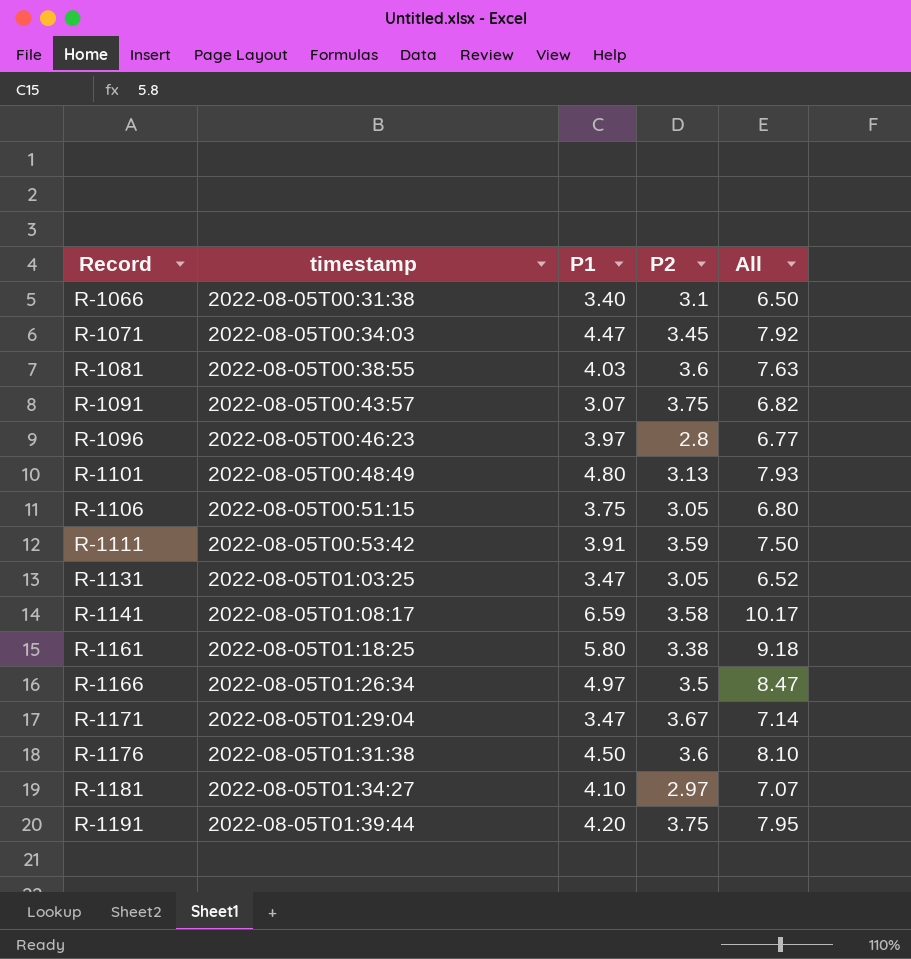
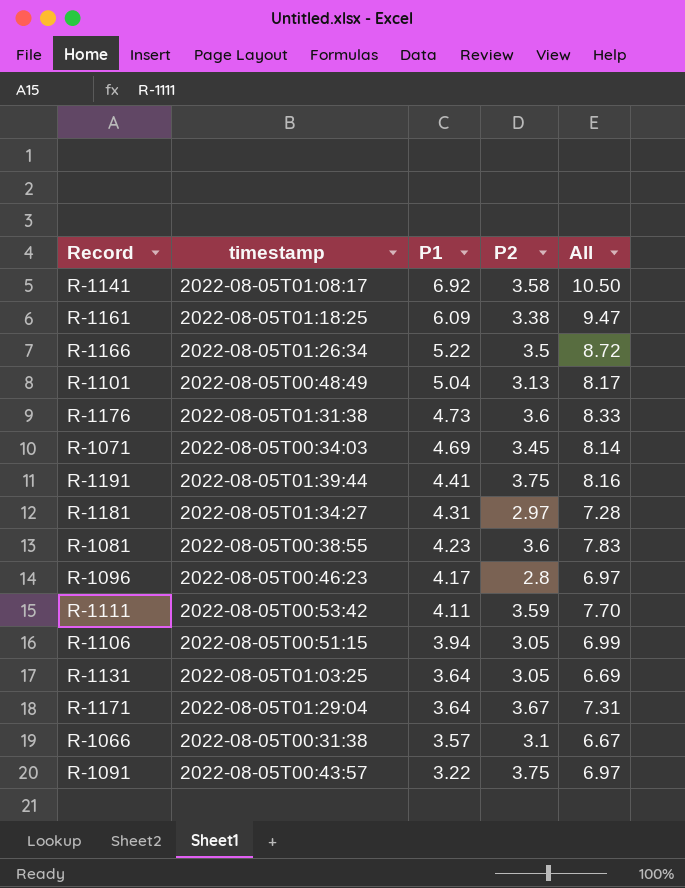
row order: Record ascending -> P1 descending
R-1141 | P1: 6.59 -> 6.92
R-1141 | All: 10.17 -> 10.50
R-1161 | P1: 5.80 -> 6.09
R-1161 | All: 9.18 -> 9.47
R-1166 | P1: 4.97 -> 5.22
R-1166 | All: 8.47 -> 8.72
R-1101 | P1: 4.80 -> 5.04
R-1101 | All: 7.93 -> 8.17
R-1176 | P1: 4.50 -> 4.73
R-1176 | All: 8.10 -> 8.33
R-1071 | P1: 4.47 -> 4.69
R-1071 | All: 7.92 -> 8.14
R-1191 | P1: 4.20 -> 4.41
R-1191 | All: 7.95 -> 8.16
R-1181 | P1: 4.10 -> 4.31
R-1181 | All: 7.07 -> 7.28
R-1081 | P1: 4.03 -> 4.23
R-1081 | All: 7.63 -> 7.83
R-1096 | P1: 3.97 -> 4.17
R-1096 | All: 6.77 -> 6.97
R-1111 | P1: 3.91 -> 4.11
R-1111 | All: 7.50 -> 7.70
R-1106 | P1: 3.75 -> 3.94
R-1106 | All: 6.80 -> 6.99
R-1131 | P1: 3.47 -> 3.64
R-1131 | All: 6.52 -> 6.69
R-1171 | P1: 3.47 -> 3.64
R-1171 | All: 7.14 -> 7.31
R-1066 | P1: 3.40 -> 3.57
R-1066 | All: 6.50 -> 6.67
R-1091 | P1: 3.07 -> 3.22
R-1091 | All: 6.82 -> 6.97

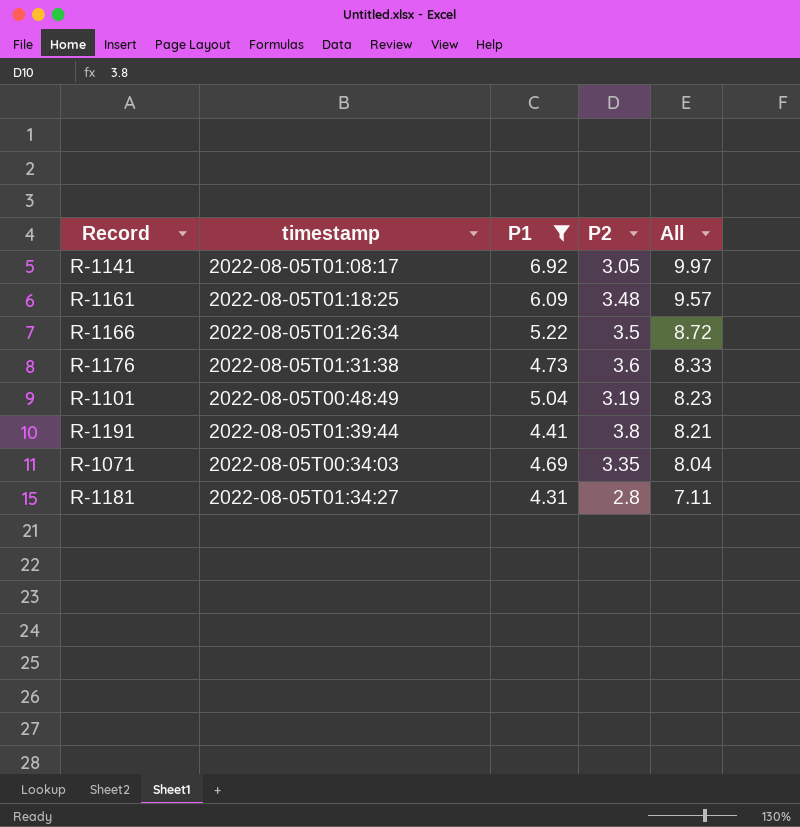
filter: none -> P1 >= 4.31
row order: P1 descending -> All descending
R-1141 | P2: 3.58 -> 3.05
R-1141 | All: 10.50 -> 9.97
R-1161 | P2: 3.38 -> 3.48
R-1161 | All: 9.47 -> 9.57
R-1101 | P2: 3.13 -> 3.19
R-1101 | All: 8.17 -> 8.23
R-1191 | P2: 3.75 -> 3.8
R-1191 | All: 8.16 -> 8.21
R-1071 | P2: 3.45 -> 3.35
R-1071 | All: 8.14 -> 8.04
R-1181 | P2: 2.97 -> 2.8
R-1181 | All: 7.28 -> 7.11

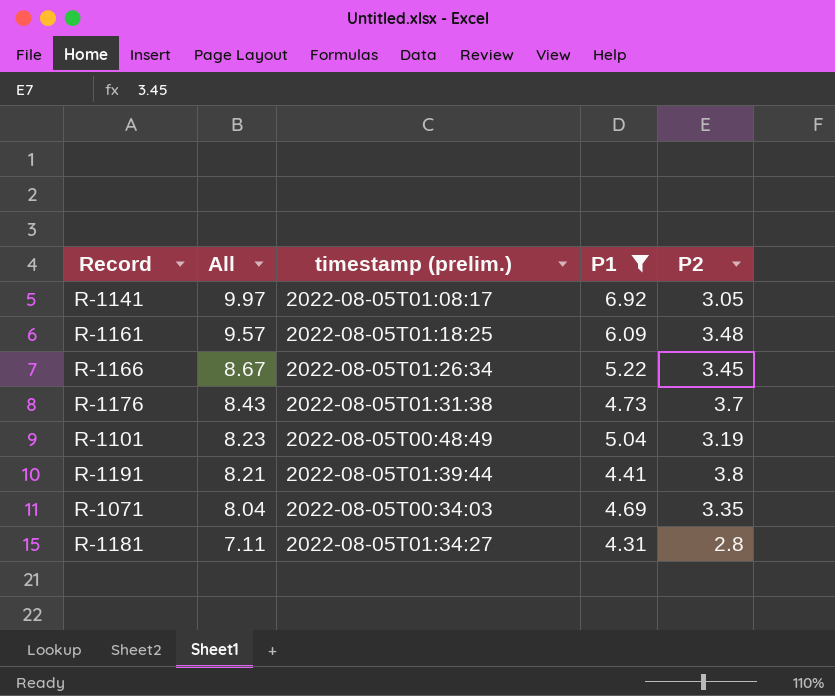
column All | position: 5 -> 2
column name: timestamp -> timestamp (prelim.)
R-1166 | All: 8.72 -> 8.67
R-1166 | P2: 3.5 -> 3.45
R-1176 | All: 8.33 -> 8.43
R-1176 | P2: 3.6 -> 3.7

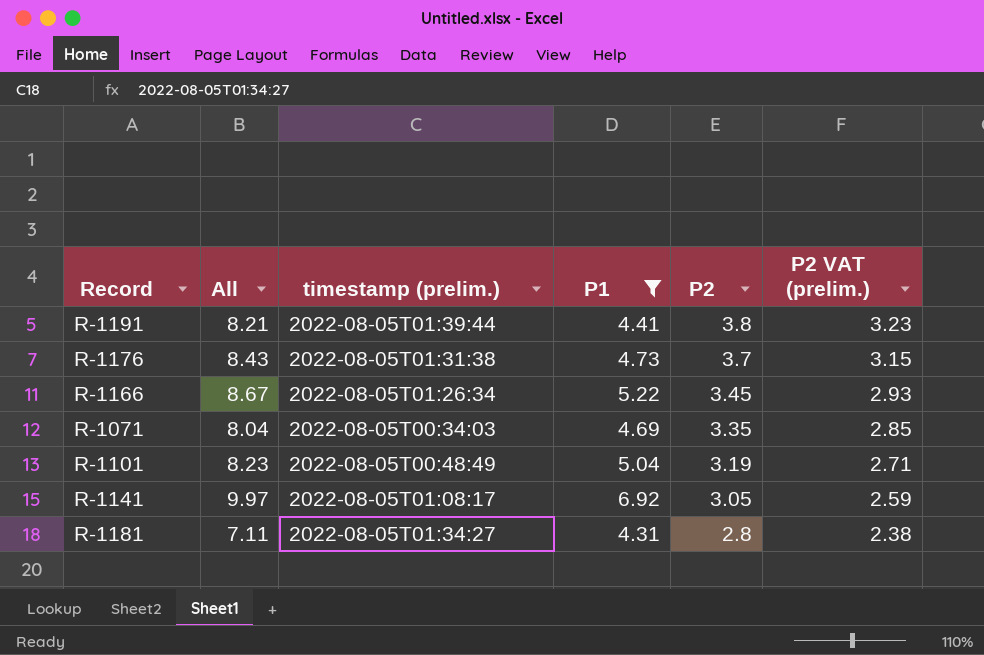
row order: All descending -> P2 descending
column P2 VAT (prelim.) | formula: none -> [P2] * 0.85
row R-1161: 9.57 | 2022-08-05T01:18:25 | 6.09 | 3.48 -> none

